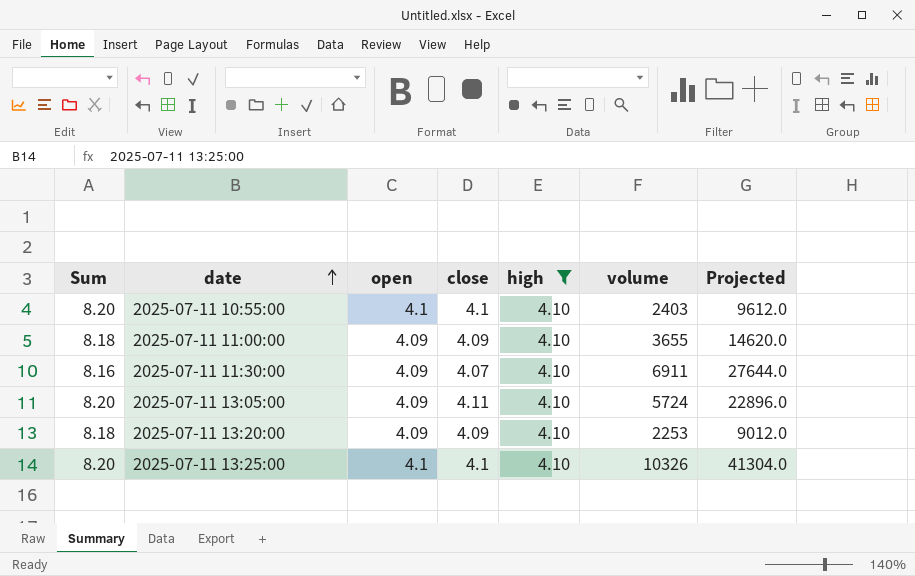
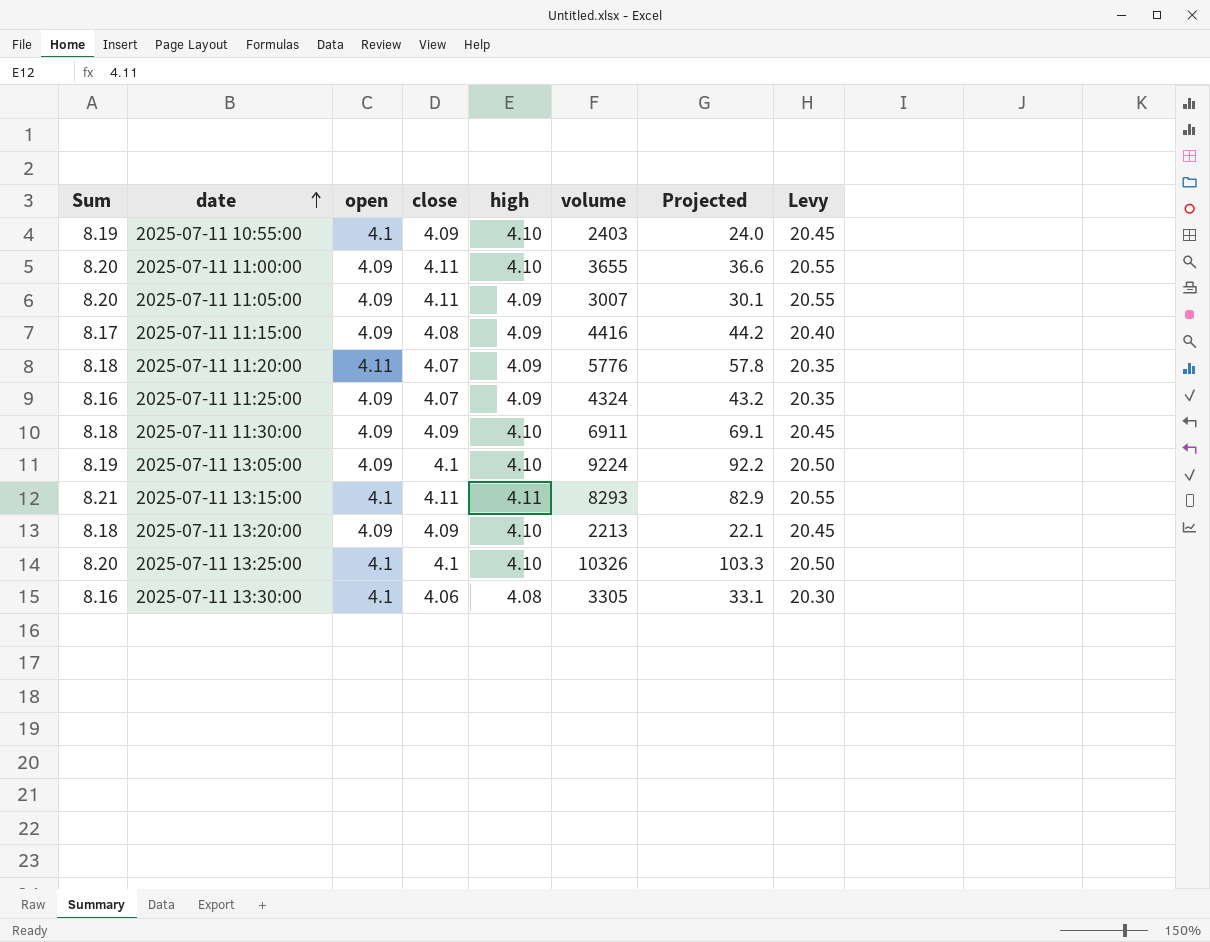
filter: high = 4.10 -> none
column Projected | formula: [volume] * 4 -> [volume] * 0.01
column Levy | formula: none -> [close] * 5
2025-07-11 10:55:00 | Sum: 8.20 -> 8.19
2025-07-11 10:55:00 | close: 4.1 -> 4.09
2025-07-11 11:00:00 | Sum: 8.18 -> 8.20
2025-07-11 11:00:00 | close: 4.09 -> 4.11
2025-07-11 11:30:00 | Sum: 8.16 -> 8.18
2025-07-11 11:30:00 | close: 4.07 -> 4.09
2025-07-11 13:05:00 | Sum: 8.20 -> 8.19
2025-07-11 13:05:00 | close: 4.11 -> 4.1
2025-07-11 13:05:00 | volume: 5724 -> 9224
2025-07-11 13:20:00 | volume: 2253 -> 2213

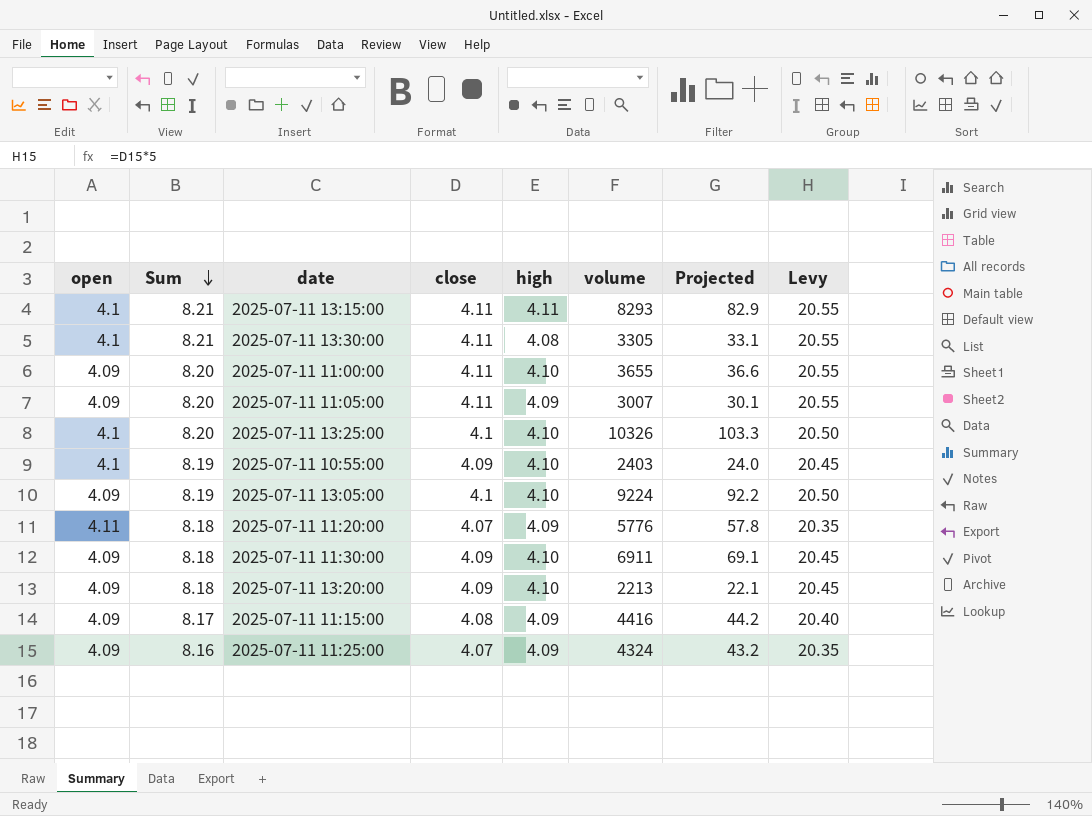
row order: date ascending -> Sum descending
column open | position: 3 -> 1
2025-07-11 13:30:00 | Sum: 8.16 -> 8.21
2025-07-11 13:30:00 | close: 4.06 -> 4.11
2025-07-11 13:30:00 | Levy: 20.30 -> 20.55

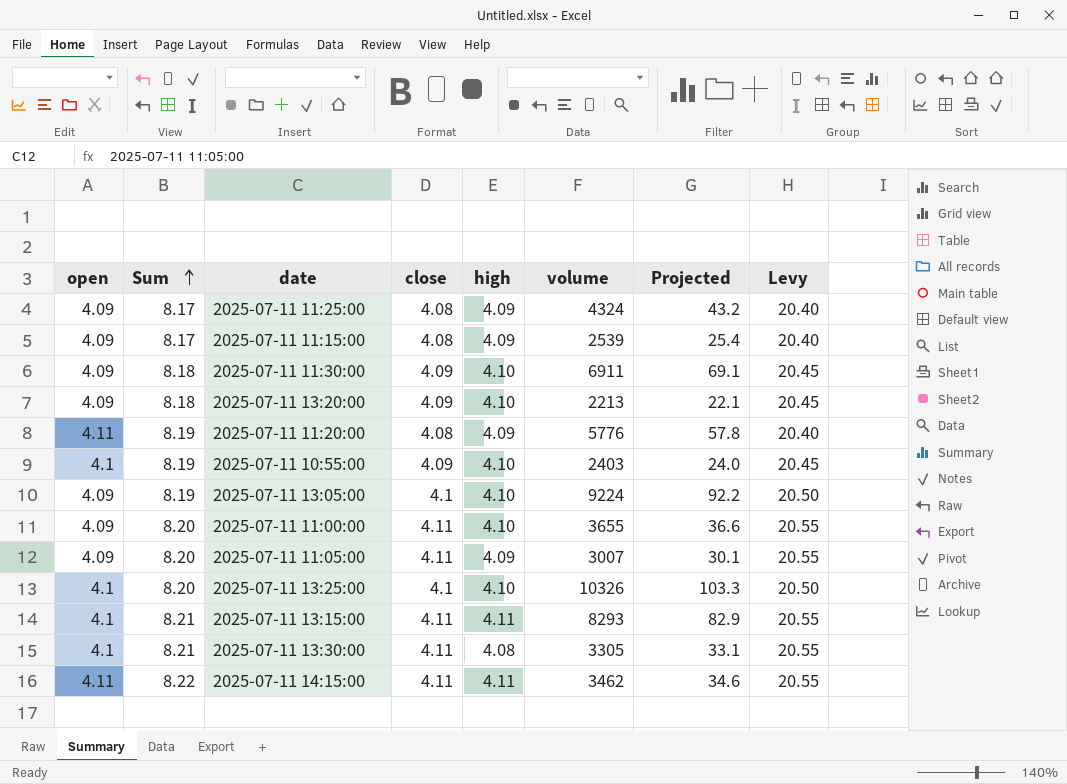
row order: Sum descending -> Sum ascending
2025-07-11 11:25:00 | Sum: 8.16 -> 8.17
2025-07-11 11:25:00 | close: 4.07 -> 4.08
2025-07-11 11:25:00 | Levy: 20.35 -> 20.40
2025-07-11 11:15:00 | volume: 4416 -> 2539
2025-07-11 11:15:00 | Projected: 44.2 -> 25.4
2025-07-11 11:20:00 | Sum: 8.18 -> 8.19
2025-07-11 11:20:00 | close: 4.07 -> 4.08
2025-07-11 11:20:00 | Levy: 20.35 -> 20.40
row 2025-07-11 14:15:00: none -> 4.11 | 8.22 | 4.11 | 4.11 | 3462 | 34.6 | 20.55

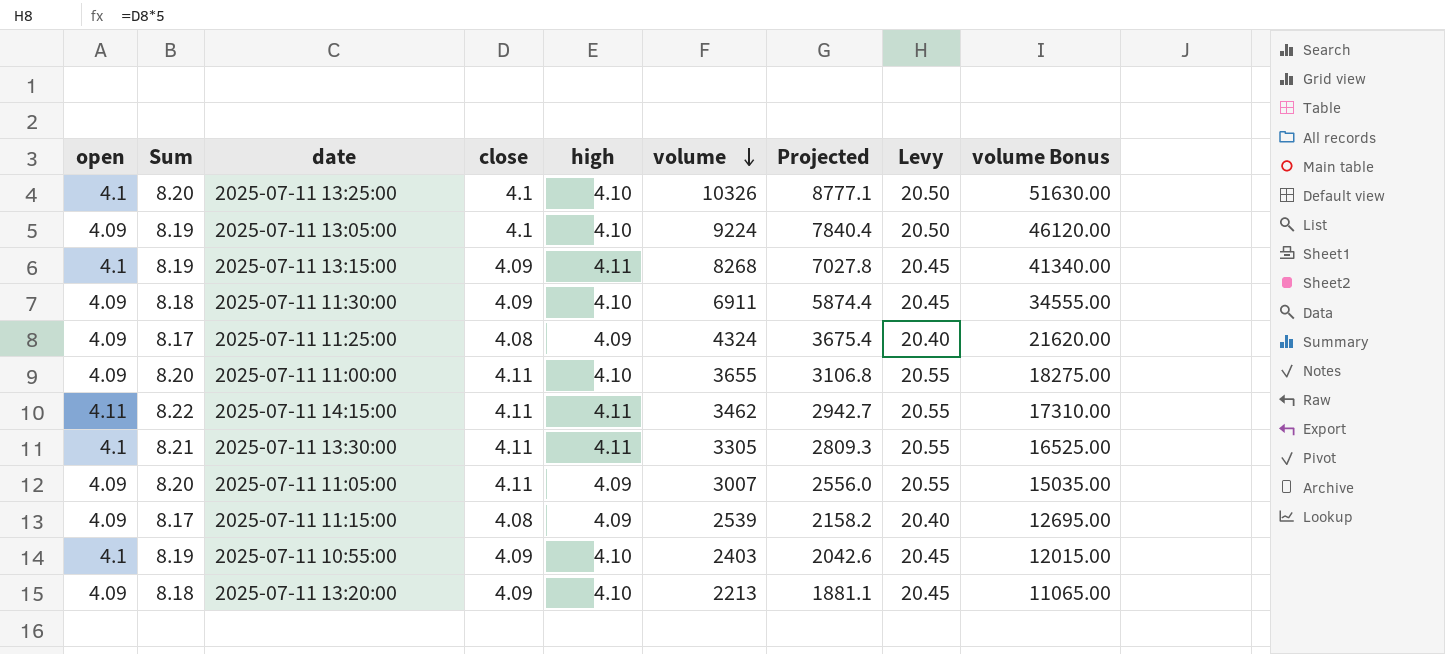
row order: Sum ascending -> volume descending
column Projected | formula: [volume] * 0.01 -> [volume] * 0.85
column volume Bonus | formula: none -> [volume] * 5
row 2025-07-11 11:20:00: 4.11 | 8.19 | 4.08 | 4.09 | 5776 | 57.8 | 20.40 -> none
2025-07-11 13:15:00 | Sum: 8.21 -> 8.19
2025-07-11 13:15:00 | close: 4.11 -> 4.09
2025-07-11 13:15:00 | volume: 8293 -> 8268
2025-07-11 13:15:00 | Levy: 20.55 -> 20.45
2025-07-11 13:30:00 | high: 4.08 -> 4.11

